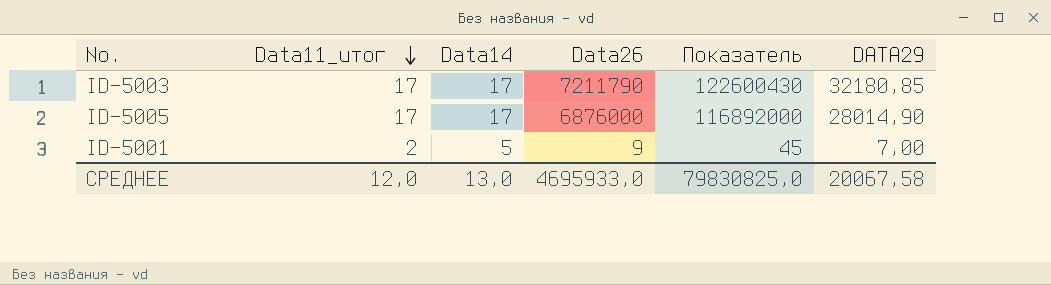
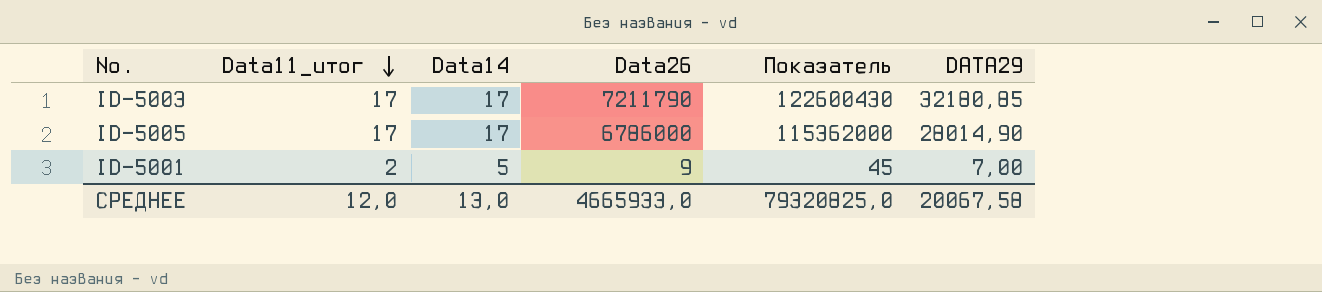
ID-5005 | Data26: 6876000 -> 6786000
ID-5005 | Показатель: 116892000 -> 115362000
СРЕДНЕЕ | Data26: 4695933,0 -> 4665933,0
СРЕДНЕЕ | Показатель: 79830825,0 -> 79320825,0

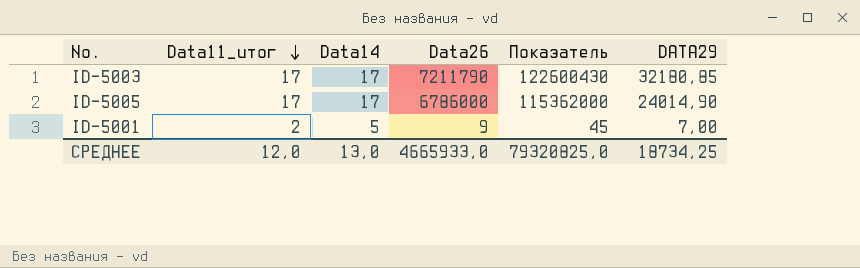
ID-5005 | DATA29: 28014,90 -> 24014,90
СРЕДНЕЕ | DATA29: 20067,58 -> 18734,25

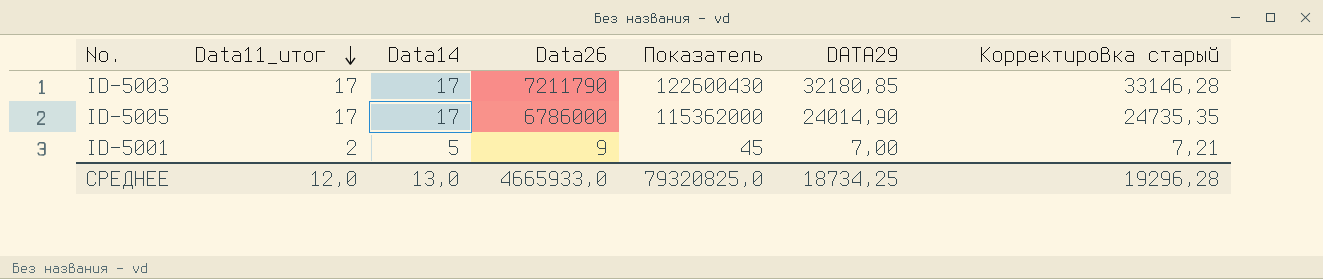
column Корректировка старый | formula: none -> [DATA29] * 1,03

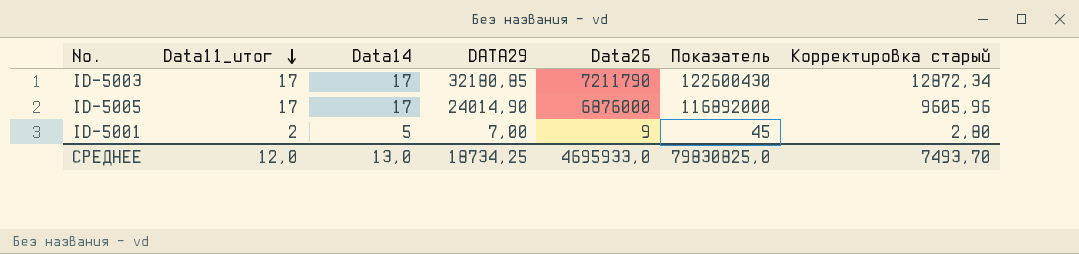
column DATA29 | position: 6 -> 4
column Корректировка старый | formula: [DATA29] * 1,03 -> [DATA29] * 0,4
ID-5005 | Data26: 6786000 -> 6876000
ID-5005 | Показатель: 115362000 -> 116892000
СРЕДНЕЕ | Data26: 4665933,0 -> 4695933,0
СРЕДНЕЕ | Показатель: 79320825,0 -> 79830825,0
СРЕДНЕЕ | Корректировка старый: 19296,28 -> 7493,70

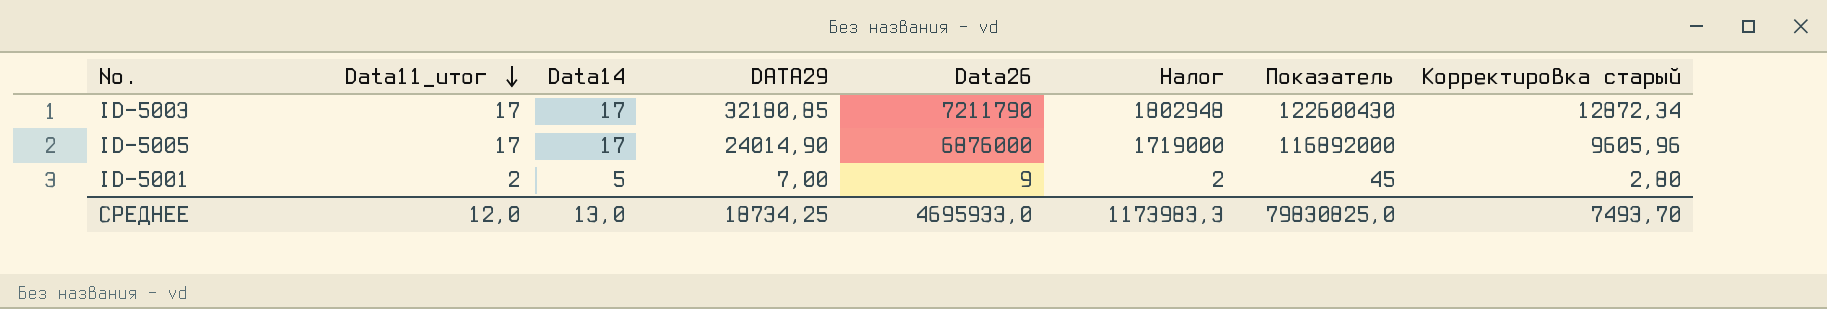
column Налог | formula: none -> [Data26] * 0,25

